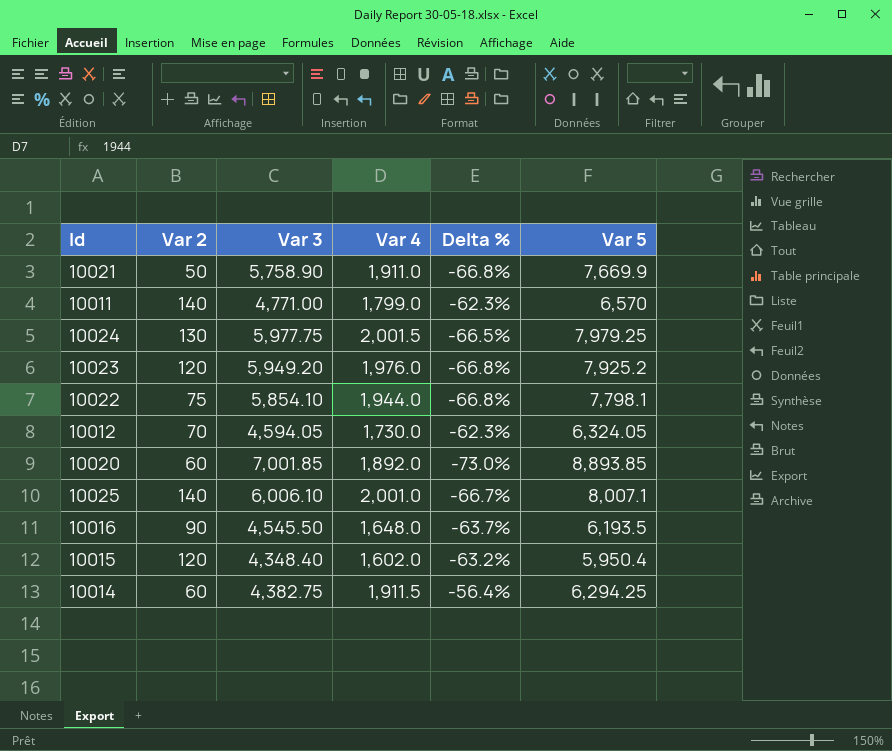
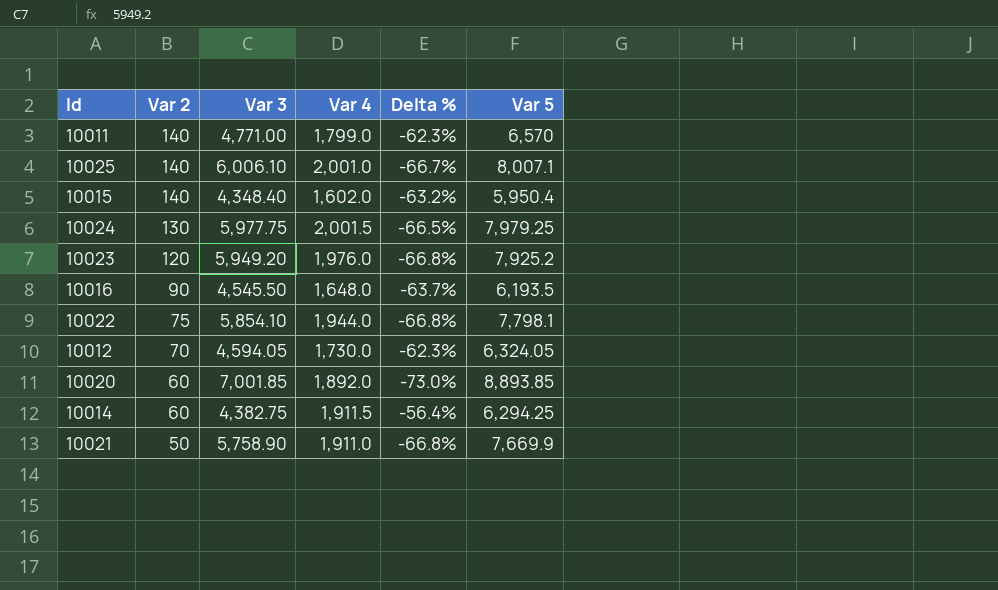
row order: none -> Var 2 descending
10015 | Var 2: 120 -> 140

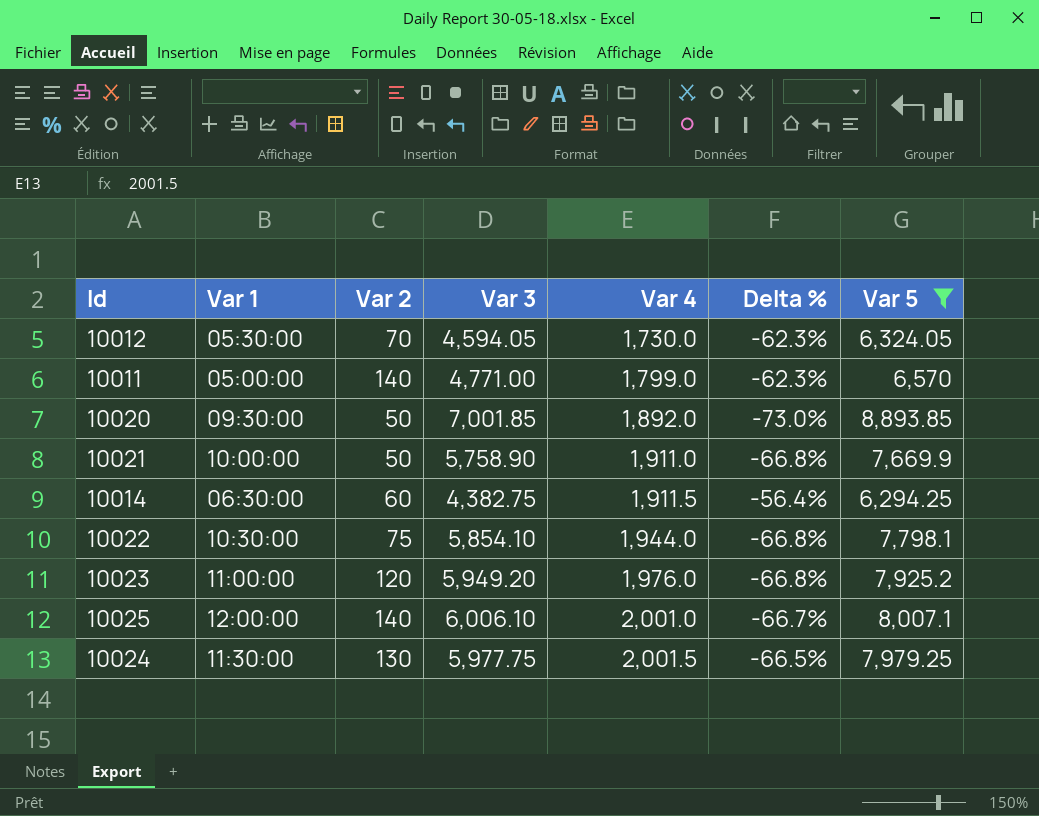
filter: none -> Var 5 >= 6,294.25
row order: Var 2 descending -> Var 4 ascending
column Var 1 | position: none -> 2
10020 | Var 2: 60 -> 50

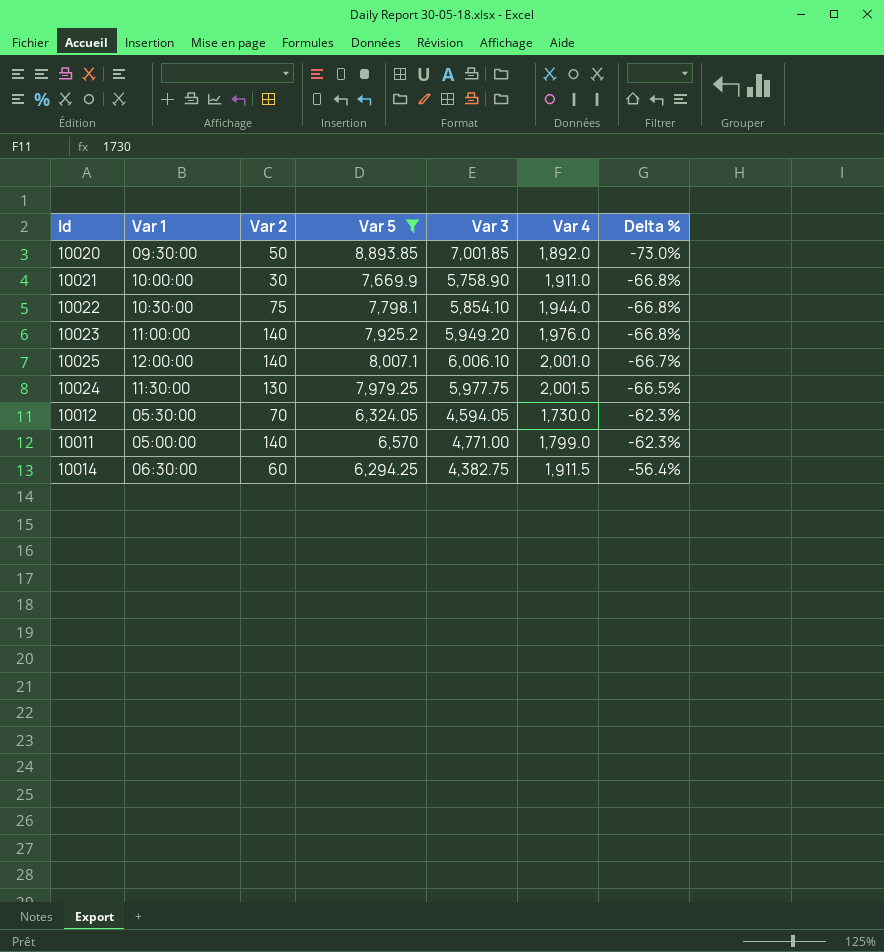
row order: Var 4 ascending -> Delta % ascending
column Var 5 | position: 7 -> 4
10021 | Var 2: 50 -> 30
10023 | Var 2: 120 -> 140

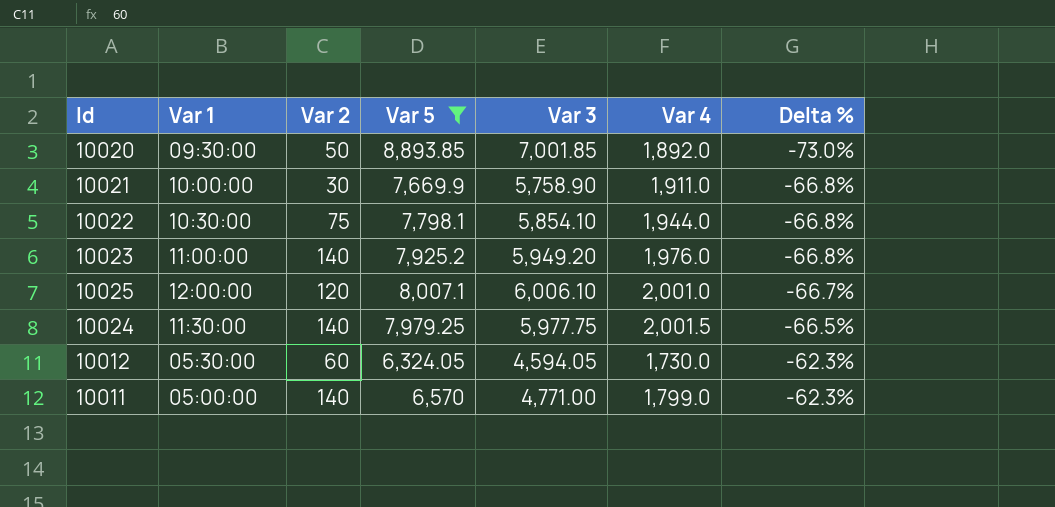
row 10014: 06:30:00 | 60 | 6,294.25 | 4,382.75 | 1,911.5 | -56.4% -> none
10025 | Var 2: 140 -> 120
10024 | Var 2: 130 -> 140
10012 | Var 2: 70 -> 60

